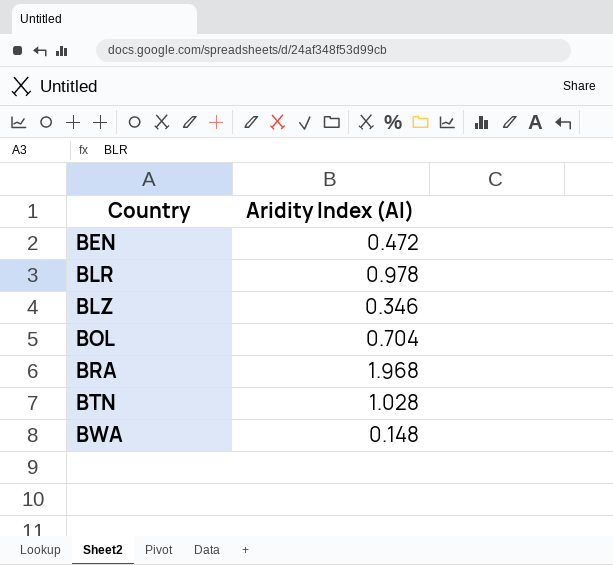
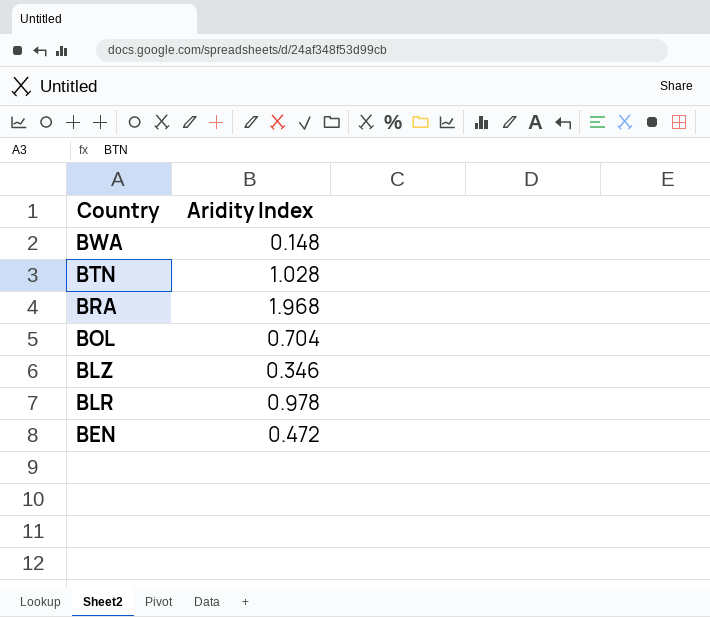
row order: Country ascending -> Country descending
column name: Aridity Index (AI) -> Aridity Index

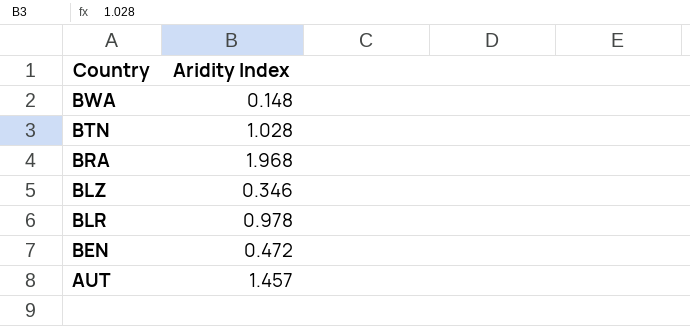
row BOL: 0.704 -> none
row AUT: none -> 1.457

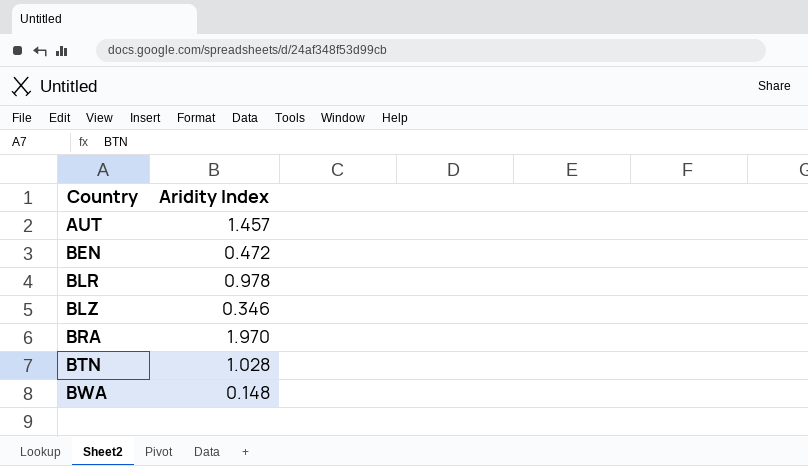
row order: Country descending -> Country ascending
BRA | Aridity Index: 1.968 -> 1.970

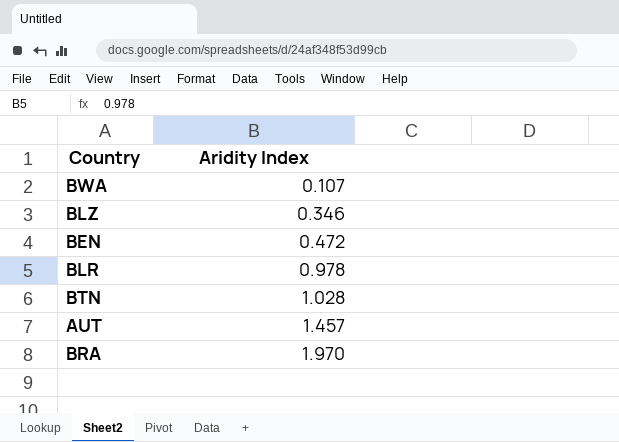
row order: Country ascending -> Aridity Index ascending
BWA | Aridity Index: 0.148 -> 0.107

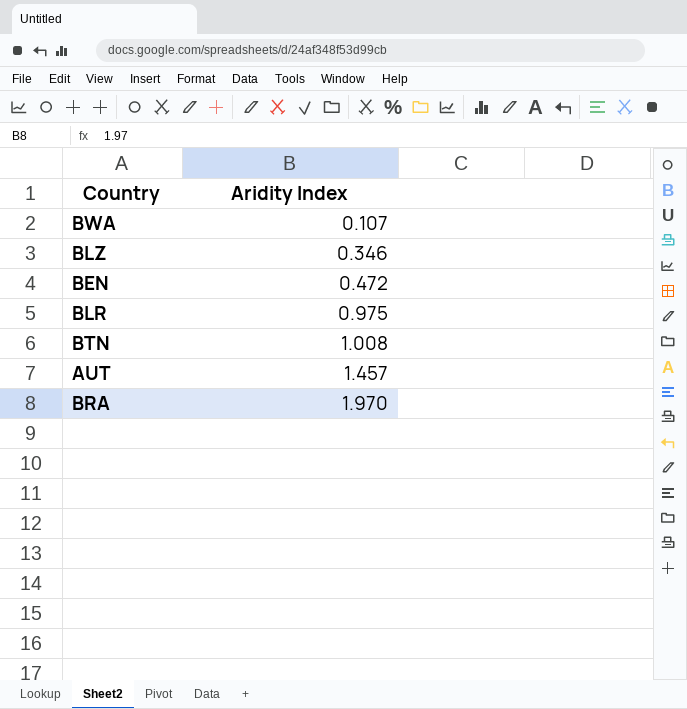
BLR | Aridity Index: 0.978 -> 0.975
BTN | Aridity Index: 1.028 -> 1.008

